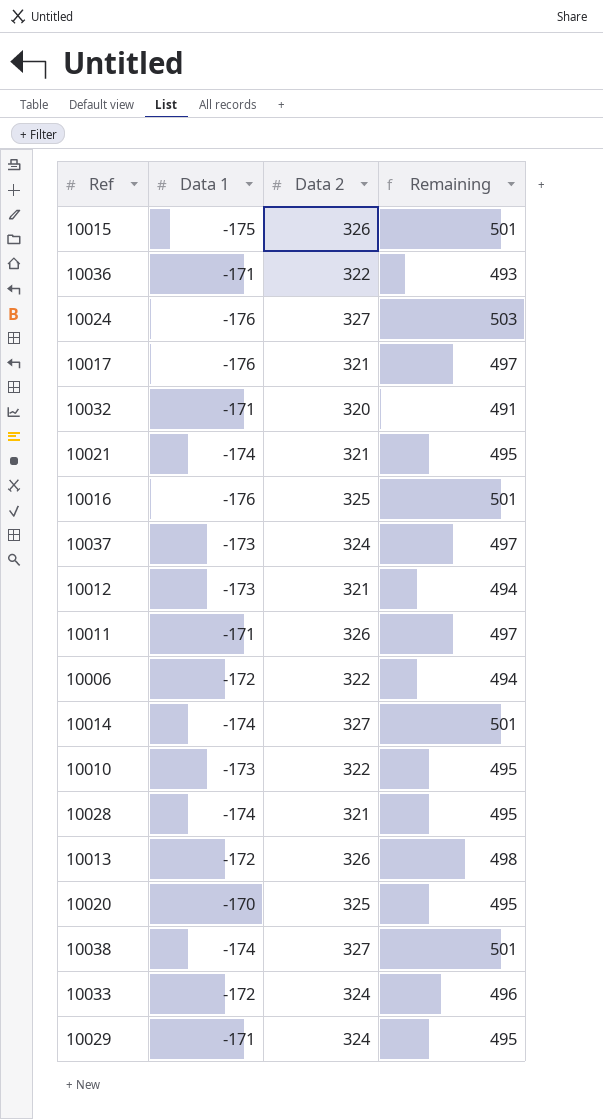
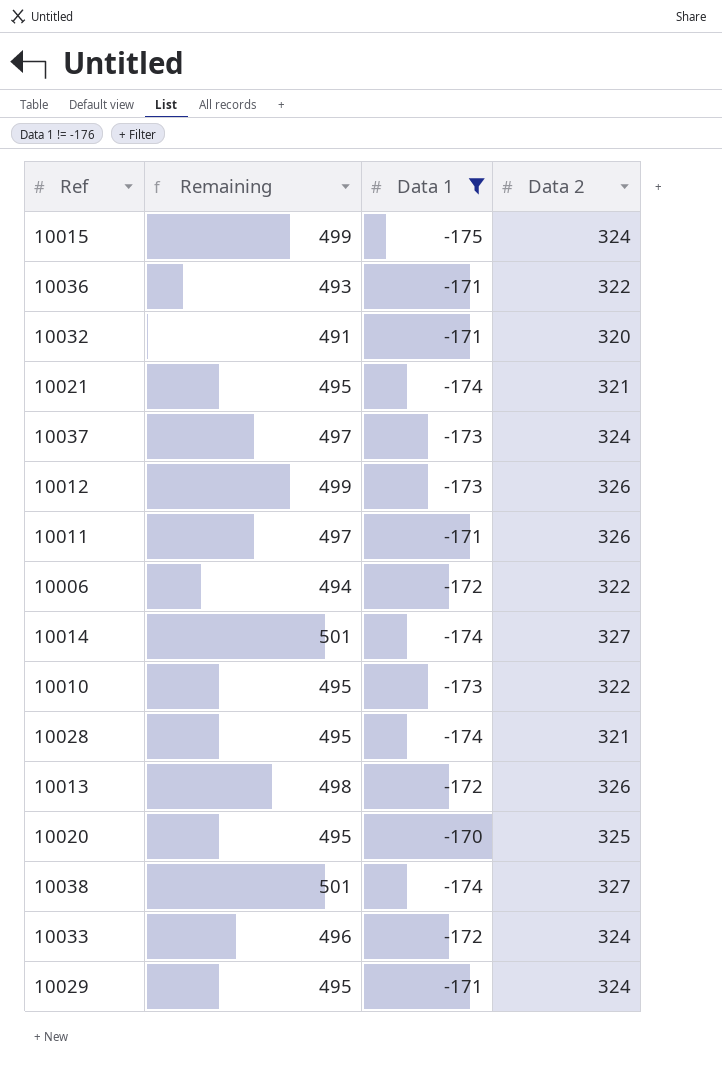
filter: none -> Data 1 != -176
column Remaining | position: 4 -> 2
10015 | Remaining: 501 -> 499
10015 | Data 2: 326 -> 324
10012 | Remaining: 494 -> 499
10012 | Data 2: 321 -> 326

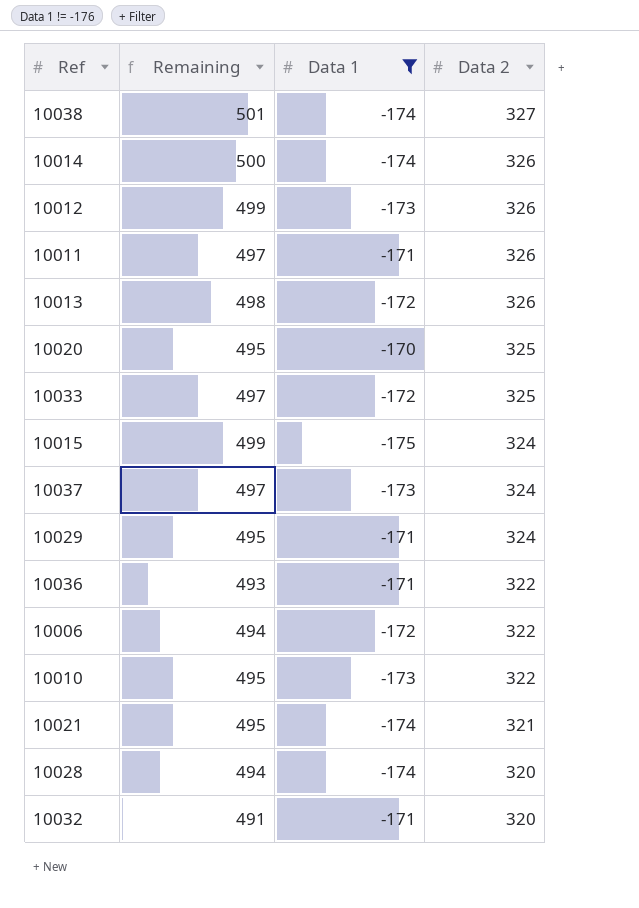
row order: none -> Data 2 descending
10014 | Remaining: 501 -> 500
10014 | Data 2: 327 -> 326
10033 | Remaining: 496 -> 497
10033 | Data 2: 324 -> 325
10028 | Remaining: 495 -> 494
10028 | Data 2: 321 -> 320

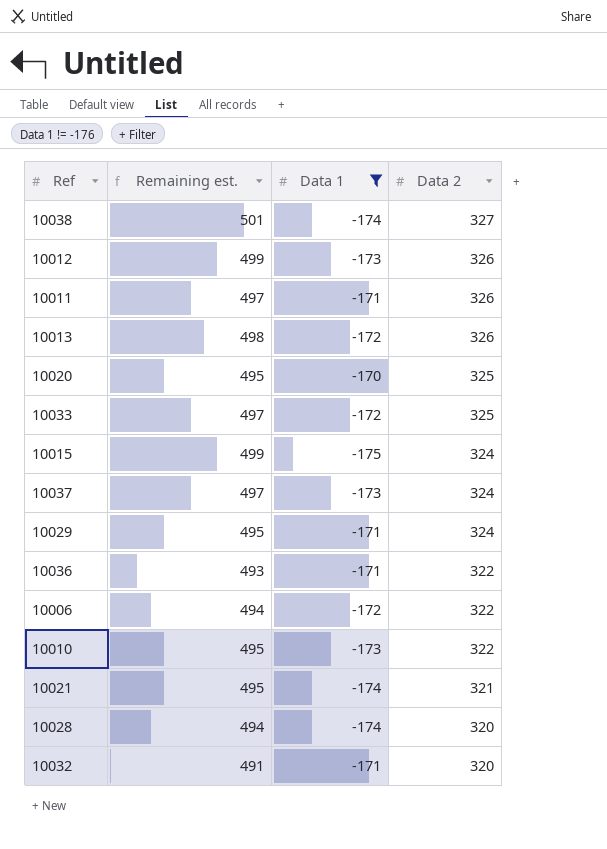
column name: Remaining -> Remaining est.
row 10014: 500 | -174 | 326 -> none

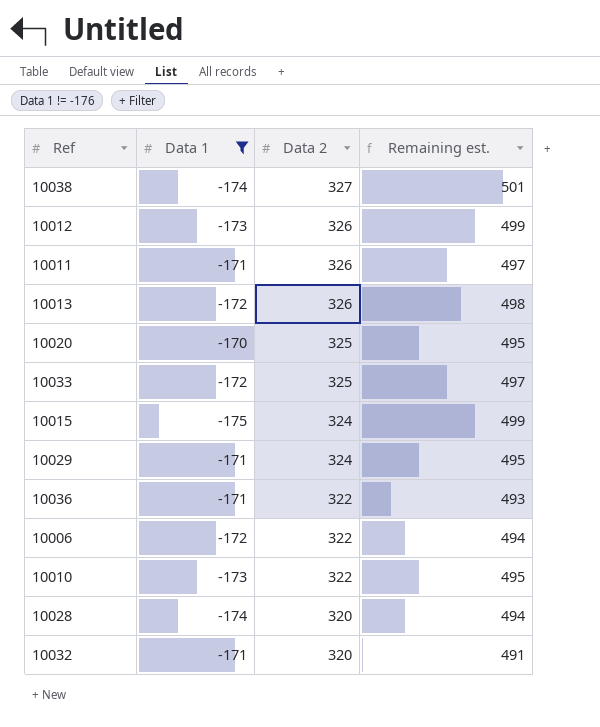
column Remaining est. | position: 2 -> 4
row 10037: 497 | -173 | 324 -> none
row 10021: 495 | -174 | 321 -> none

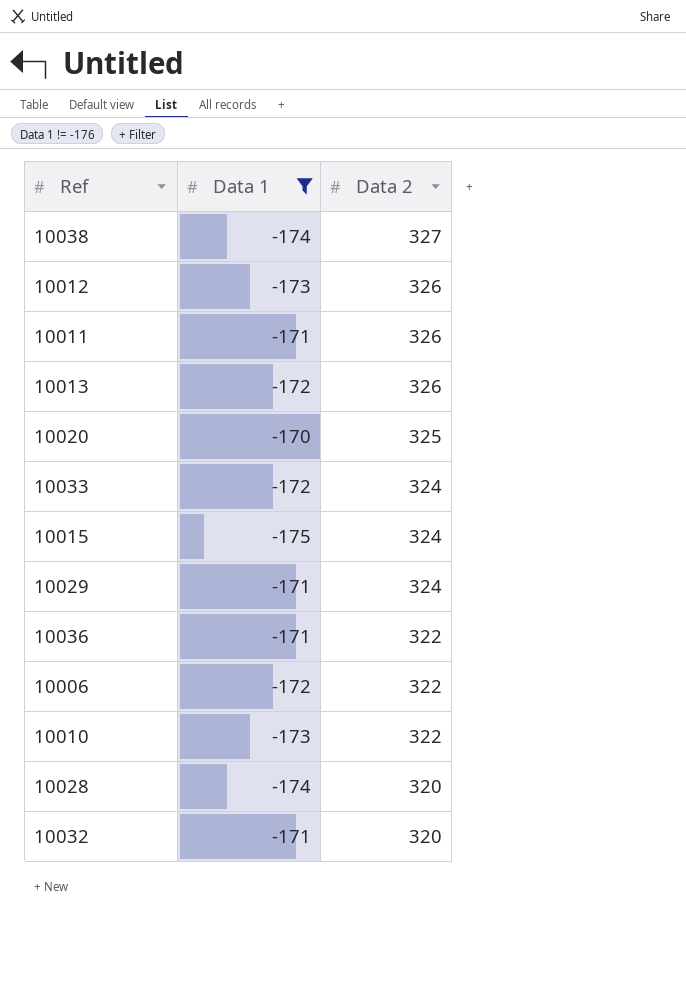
column Remaining est. | formula: [Data 2] - [Data 1] -> none
10033 | Data 2: 325 -> 324

